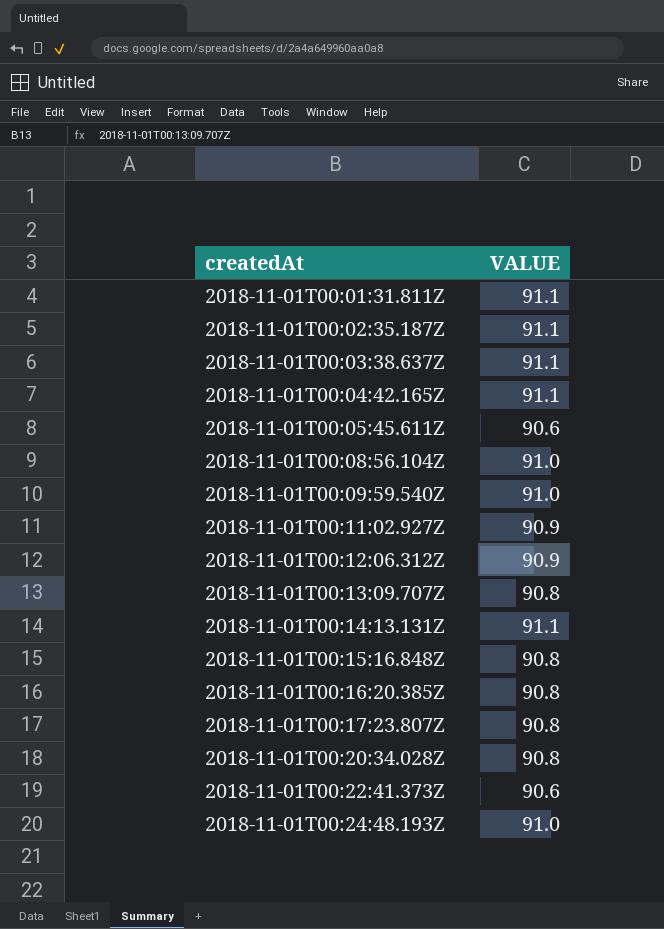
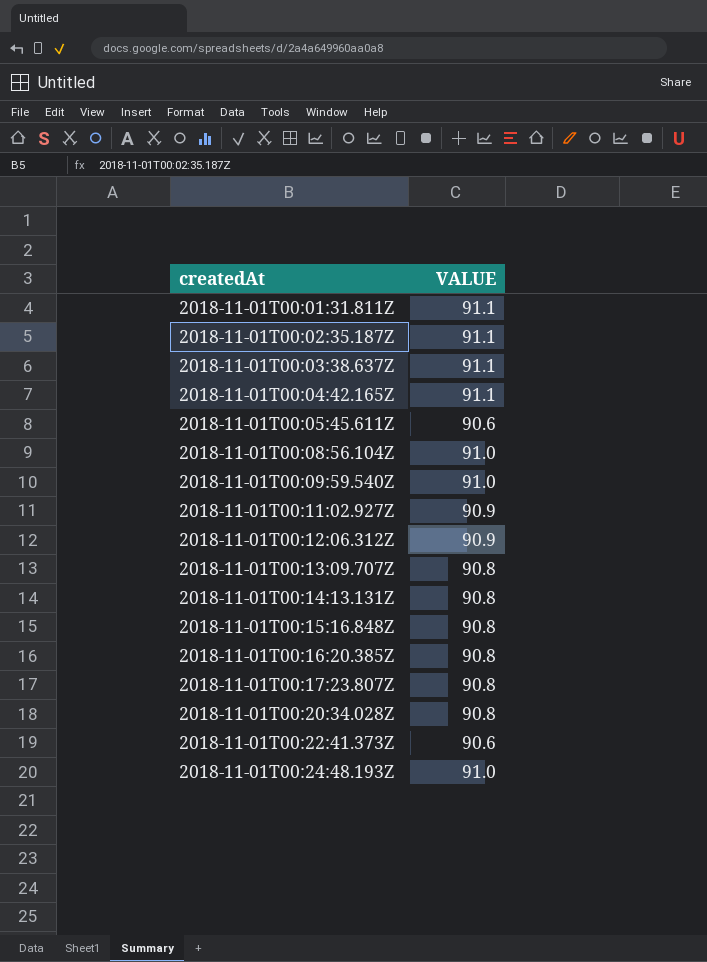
2018-11-01T00:14:13.131Z | VALUE: 91.1 -> 90.8

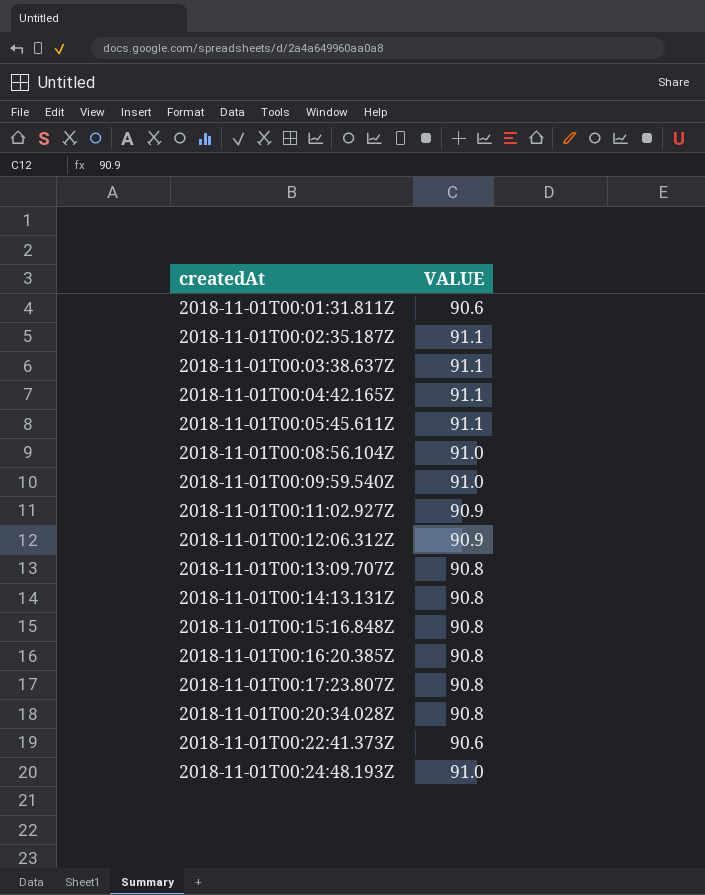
2018-11-01T00:01:31.811Z | VALUE: 91.1 -> 90.6
2018-11-01T00:05:45.611Z | VALUE: 90.6 -> 91.1

